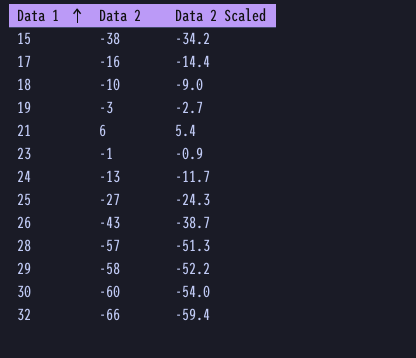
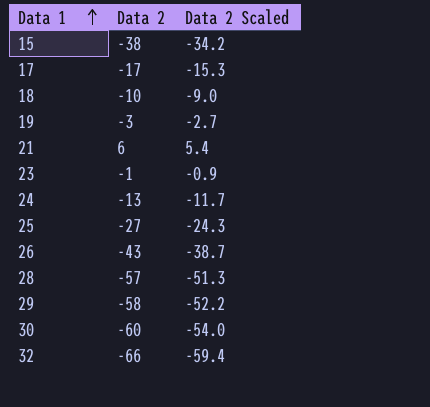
17 | Data 2: -16 -> -17
17 | Data 2 Scaled: -14.4 -> -15.3

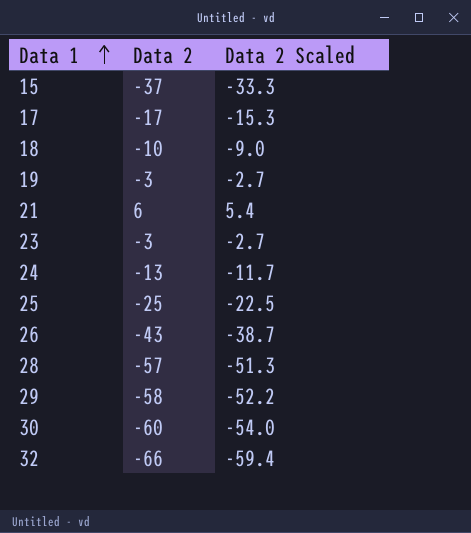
15 | Data 2: -38 -> -37
15 | Data 2 Scaled: -34.2 -> -33.3
23 | Data 2: -1 -> -3
23 | Data 2 Scaled: -0.9 -> -2.7
25 | Data 2: -27 -> -25
25 | Data 2 Scaled: -24.3 -> -22.5

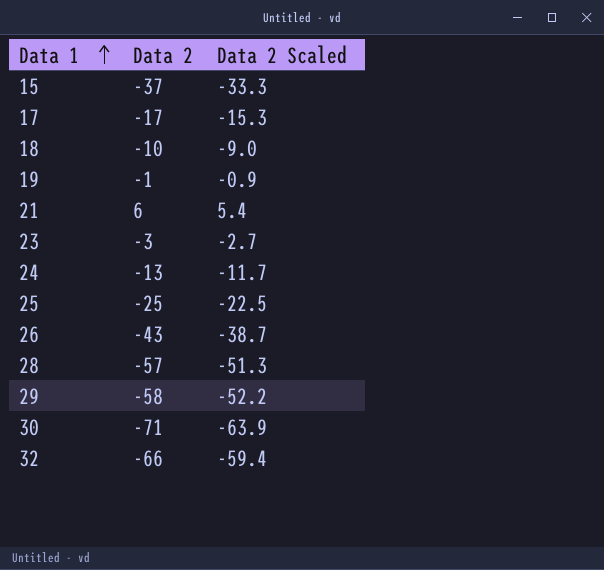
19 | Data 2: -3 -> -1
19 | Data 2 Scaled: -2.7 -> -0.9
30 | Data 2: -60 -> -71
30 | Data 2 Scaled: -54.0 -> -63.9

